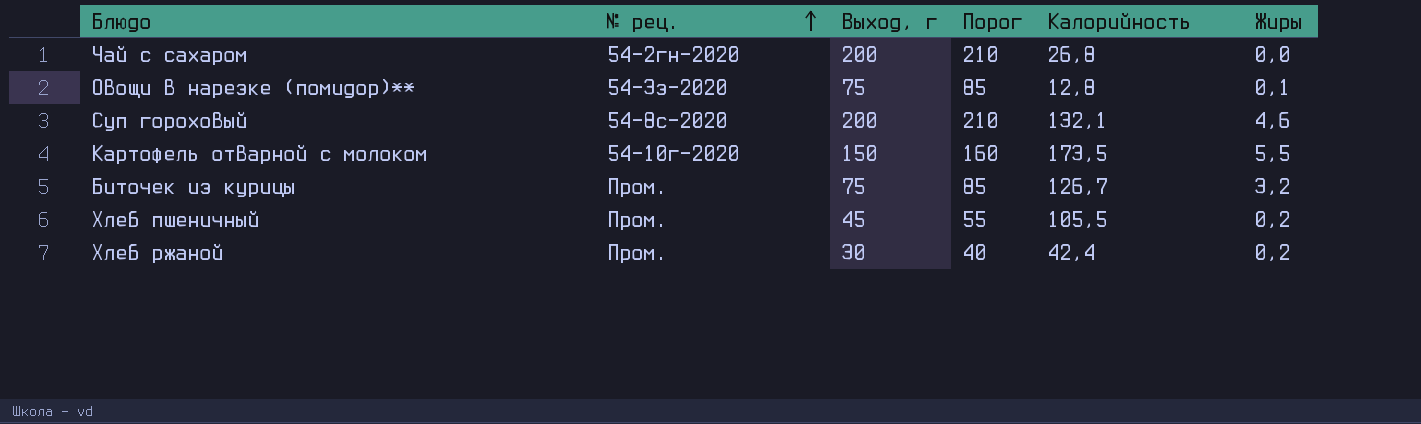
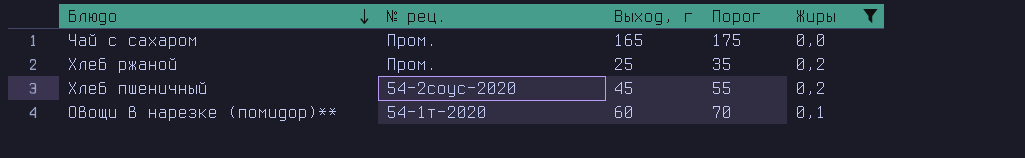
filter: none -> Жиры <= 0,2
row order: № рец. ascending -> Блюдо descending
column Калорийность | position: 5 -> none
Чай с сахаром | № рец.: 54-2гн-2020 -> Пром.
Чай с сахаром | Выход, г: 200 -> 165
Чай с сахаром | Порог: 210 -> 175
Хлеб ржаной | Выход, г: 30 -> 25
Хлеб ржаной | Порог: 40 -> 35
Хлеб пшеничный | № рец.: Пром. -> 54-2соус-2020
Овощи в нарезке (помидор)** | № рец.: 54-3з-2020 -> 54-1т-2020
Овощи в нарезке (помидор)** | Выход, г: 75 -> 60
Овощи в нарезке (помидор)** | Порог: 85 -> 70

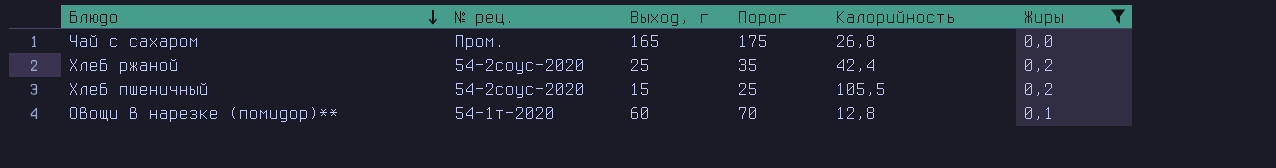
column Калорийность | position: none -> 5
Хлеб ржаной | № рец.: Пром. -> 54-2соус-2020
Хлеб пшеничный | Выход, г: 45 -> 15
Хлеб пшеничный | Порог: 55 -> 25

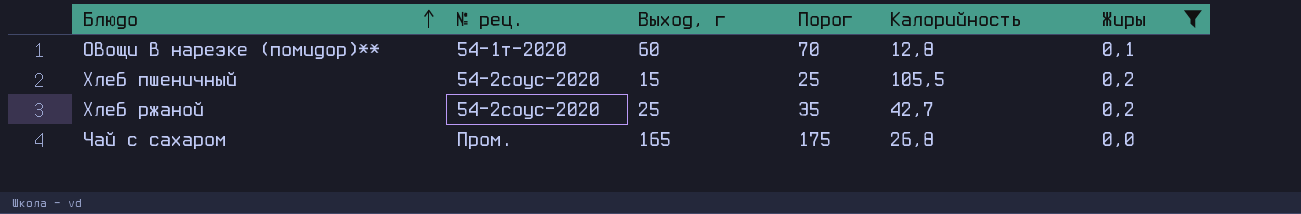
row order: Блюдо descending -> Блюдо ascending
Хлеб ржаной | Калорийность: 42,4 -> 42,7

